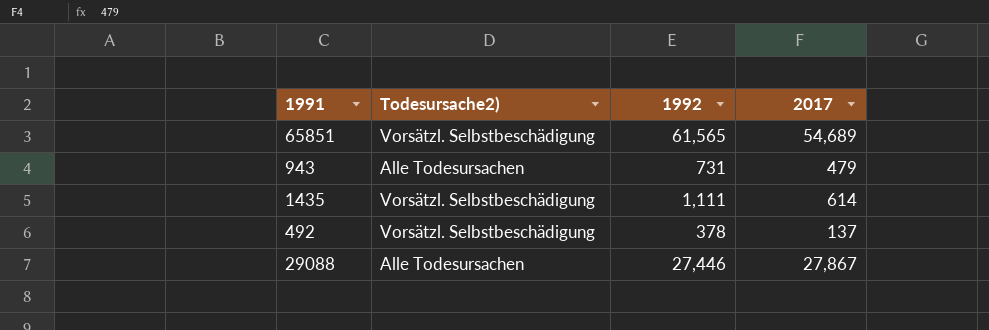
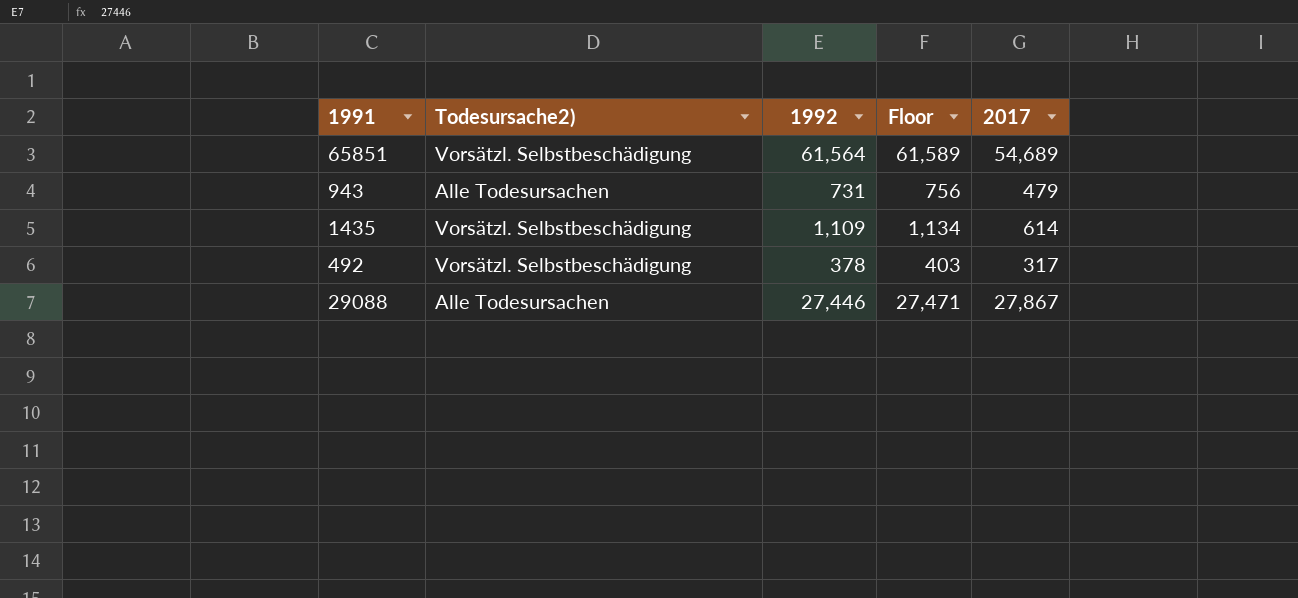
column Floor | formula: none -> [1992] + 25
65851 | 1992: 61,565 -> 61,564
1435 | 1992: 1,111 -> 1,109
492 | 2017: 137 -> 317

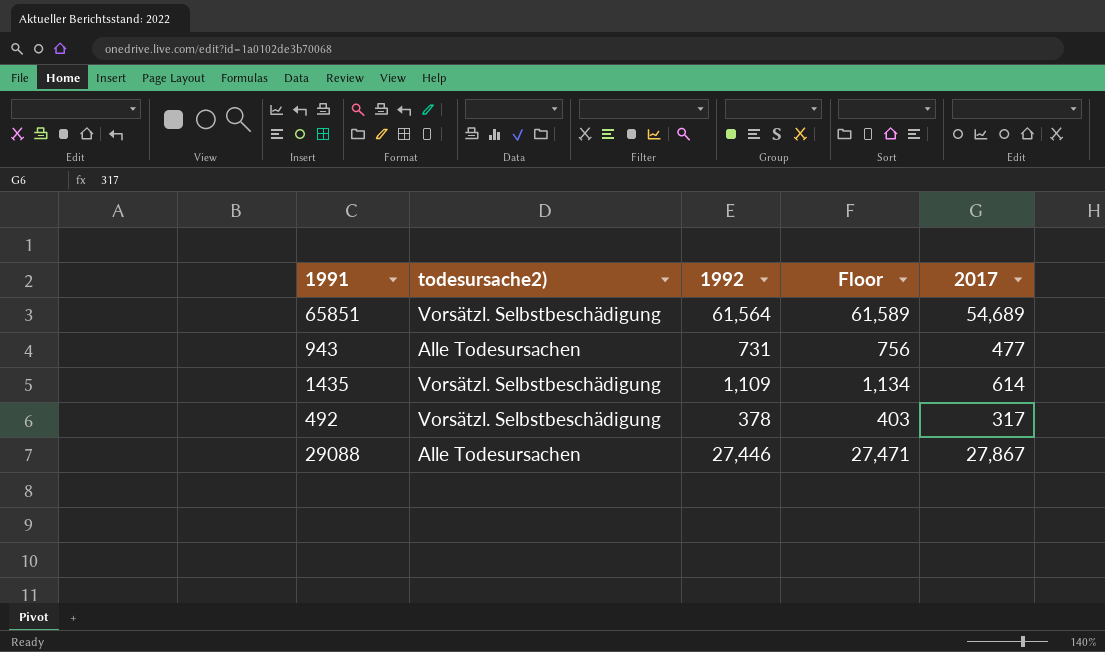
column name: Todesursache2) -> todesursache2)
943 | 2017: 479 -> 477

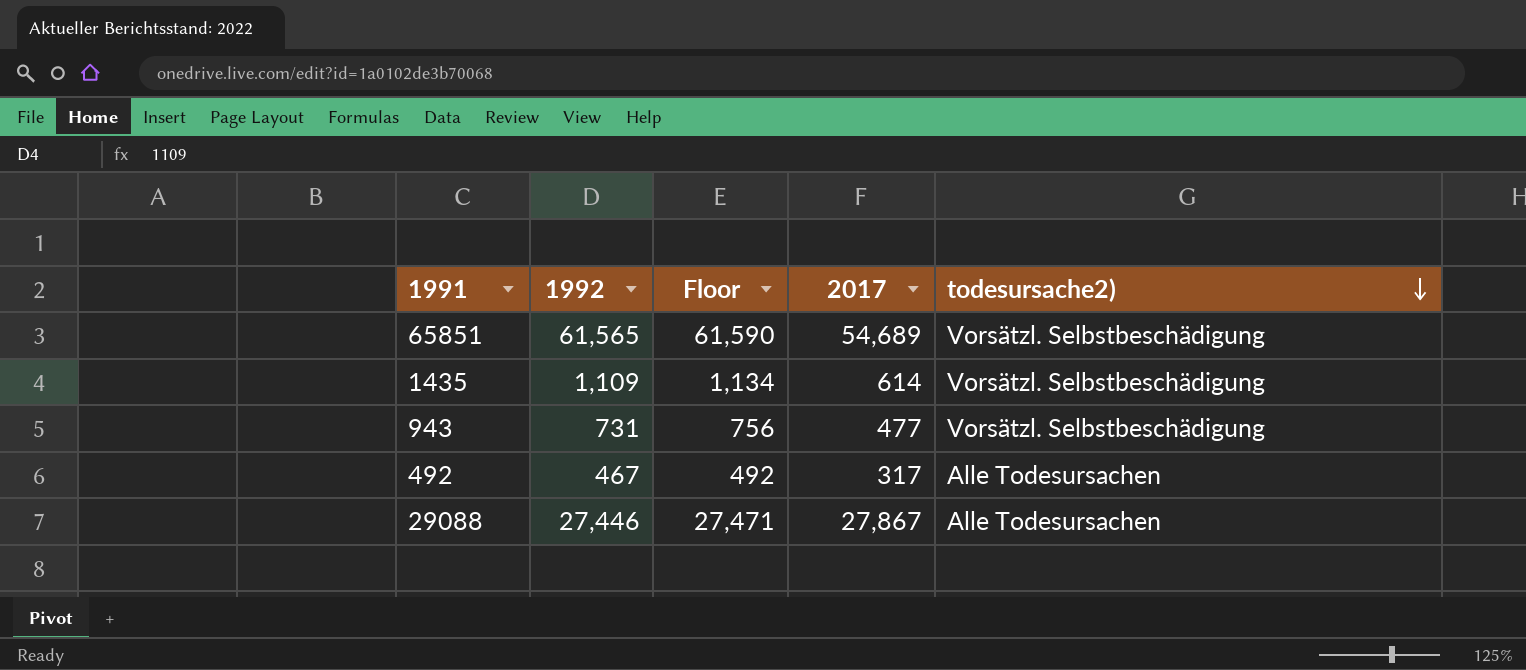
row order: none -> todesursache2) descending
column todesursache2) | position: 2 -> 5
65851 | 1992: 61,564 -> 61,565
65851 | Floor: 61,589 -> 61,590
943 | todesursache2): Alle Todesursachen -> Vorsätzl. Selbstbeschädigung
492 | 1992: 378 -> 467
492 | Floor: 403 -> 492
492 | todesursache2): Vorsätzl. Selbstbeschädigung -> Alle Todesursachen

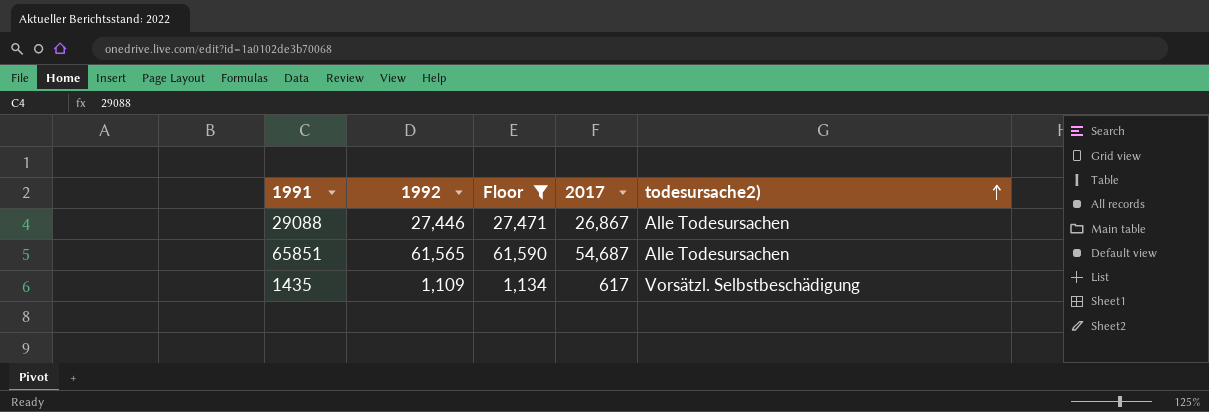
filter: none -> Floor >= 1,134
row order: todesursache2) descending -> todesursache2) ascending
29088 | 2017: 27,867 -> 26,867
65851 | 2017: 54,689 -> 54,687
65851 | todesursache2): Vorsätzl. Selbstbeschädigung -> Alle Todesursachen
1435 | 2017: 614 -> 617

